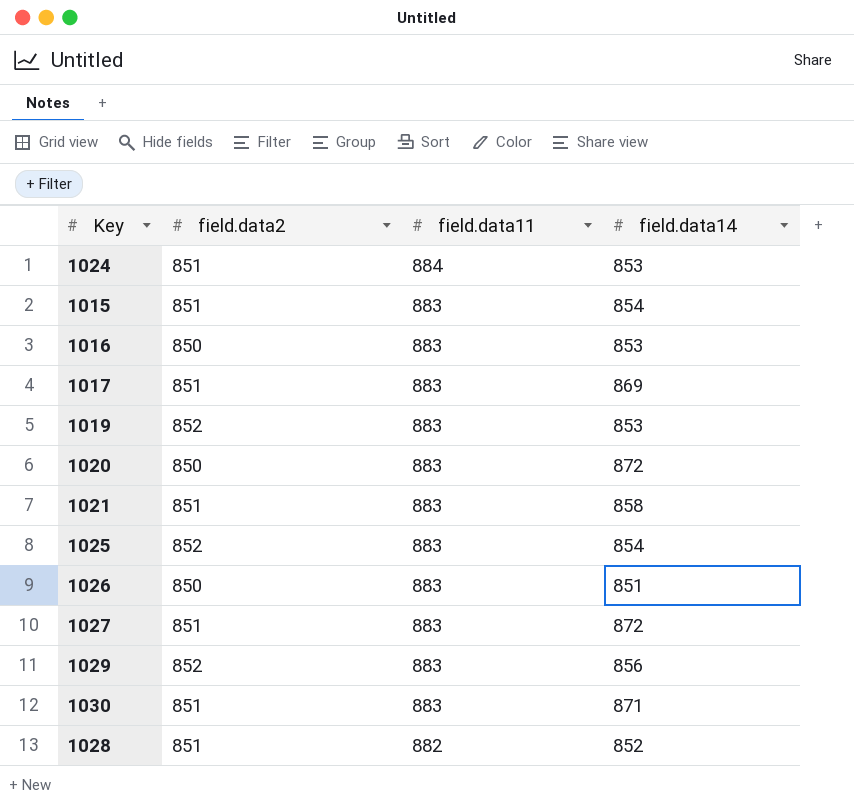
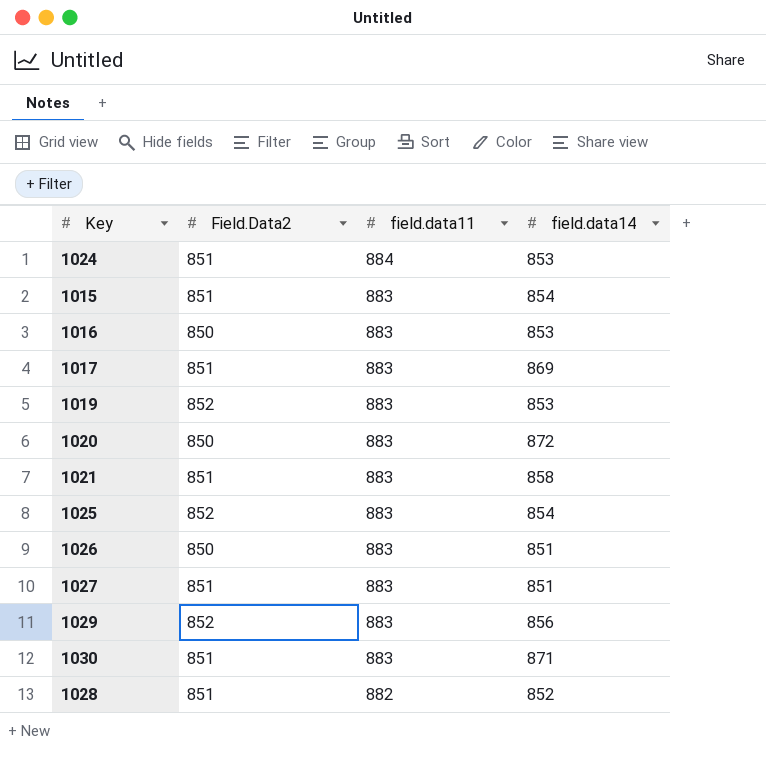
column name: field.data2 -> Field.Data2
1027 | field.data14: 872 -> 851

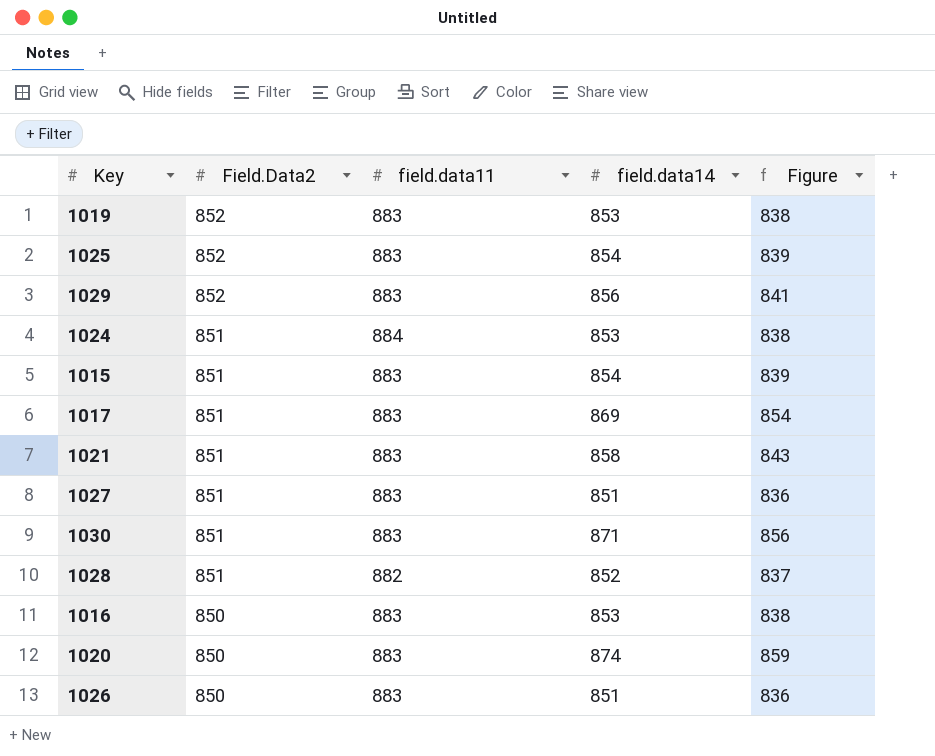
row order: field.data11 descending -> Field.Data2 descending
column Figure | formula: none -> [field.data14] - 15
1020 | field.data14: 872 -> 874

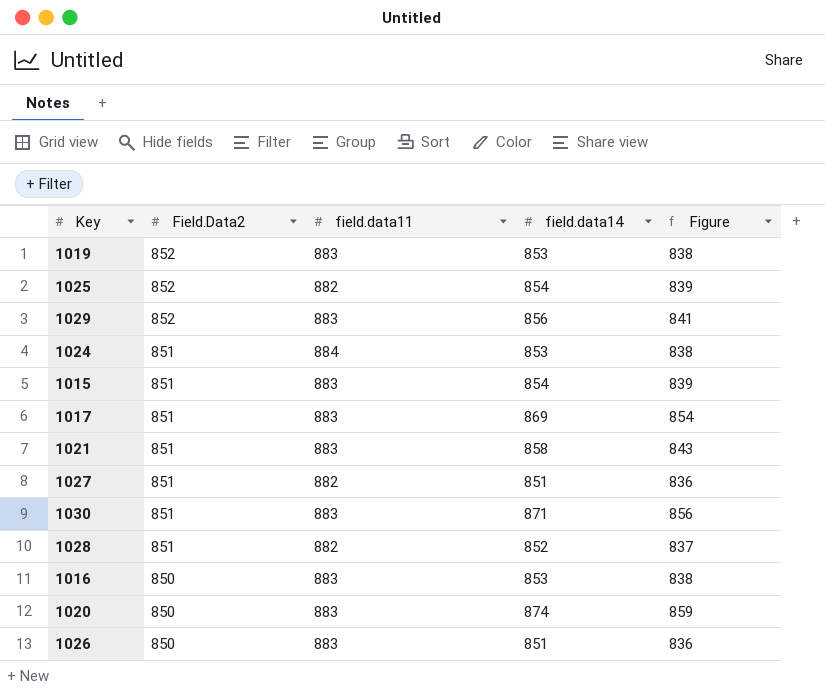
1025 | field.data11: 883 -> 882
1027 | field.data11: 883 -> 882

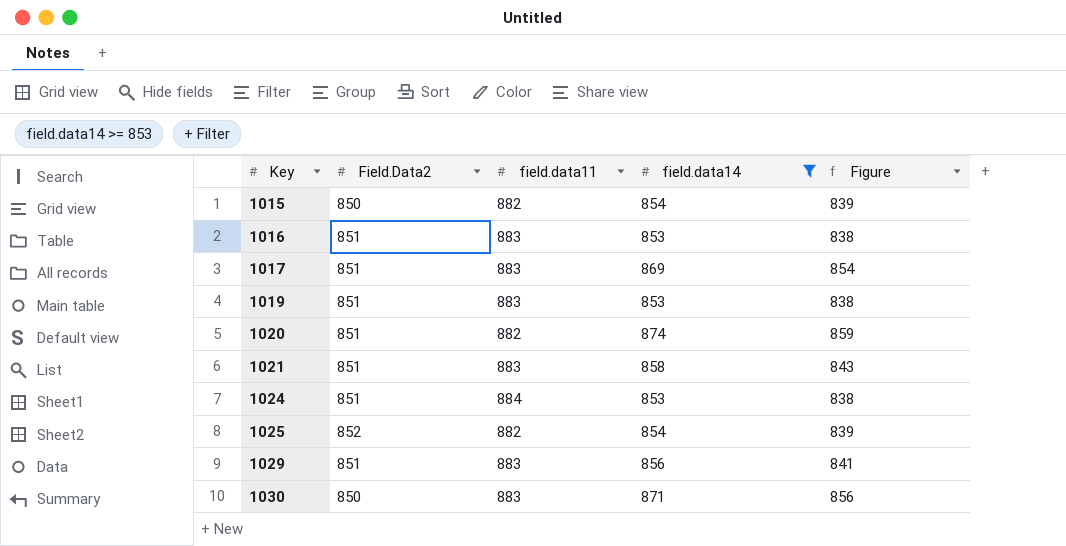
filter: none -> field.data14 >= 853
row order: Field.Data2 descending -> Key ascending
1015 | Field.Data2: 851 -> 850
1015 | field.data11: 883 -> 882
1016 | Field.Data2: 850 -> 851
1019 | Field.Data2: 852 -> 851
1020 | Field.Data2: 850 -> 851
1020 | field.data11: 883 -> 882
1029 | Field.Data2: 852 -> 851
1030 | Field.Data2: 851 -> 850

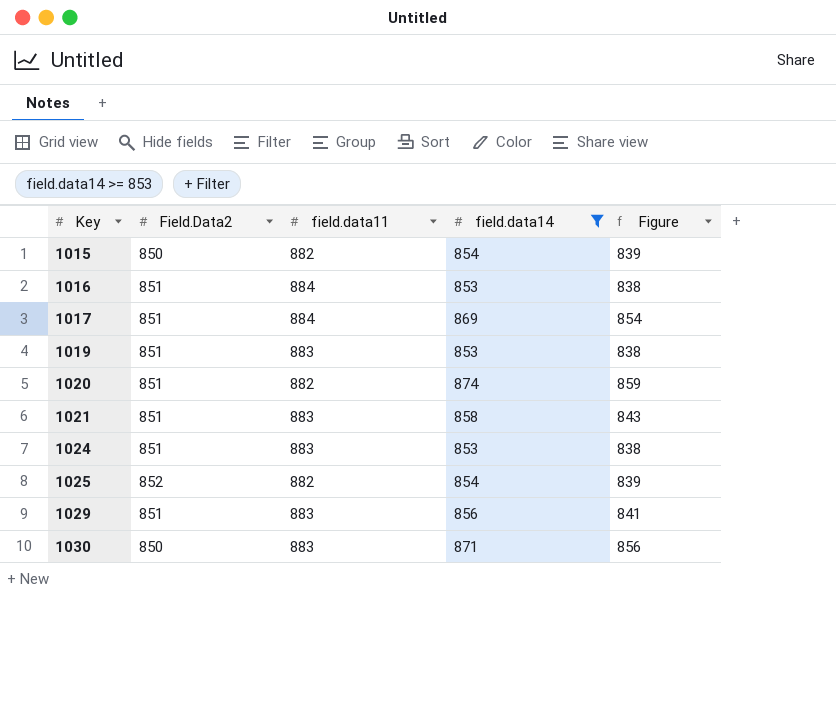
1016 | field.data11: 883 -> 884
1017 | field.data11: 883 -> 884
1024 | field.data11: 884 -> 883

